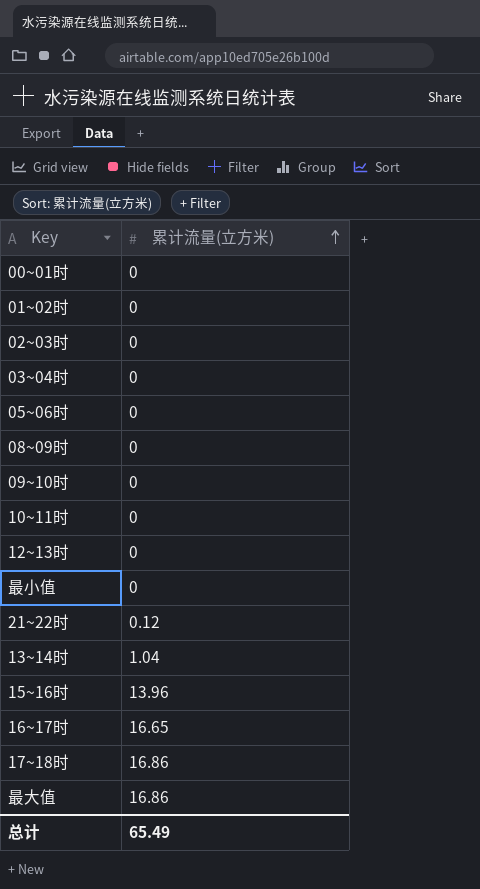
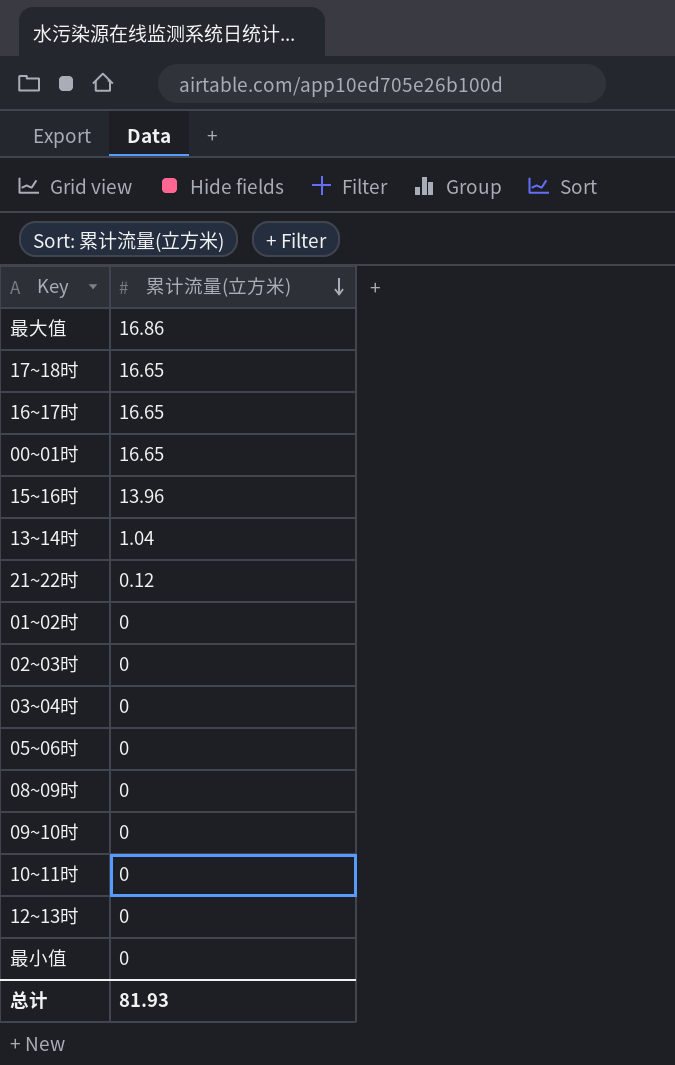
row order: 累计流量(立方米) ascending -> 累计流量(立方米) descending
17~18时 | 累计流量(立方米): 16.86 -> 16.65
00~01时 | 累计流量(立方米): 0 -> 16.65
总计 | 累计流量(立方米): 65.49 -> 81.93

